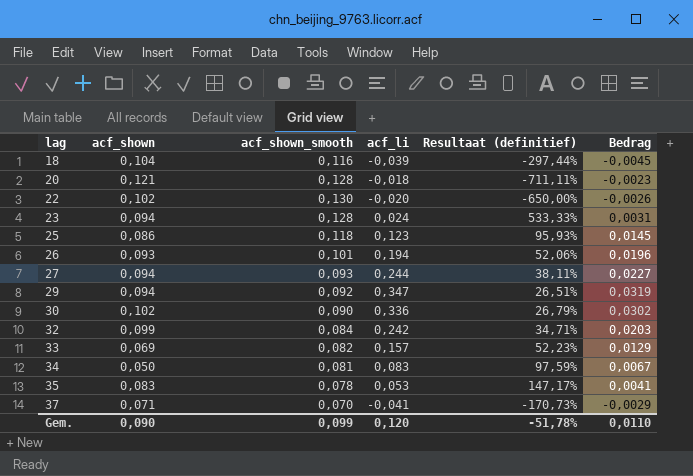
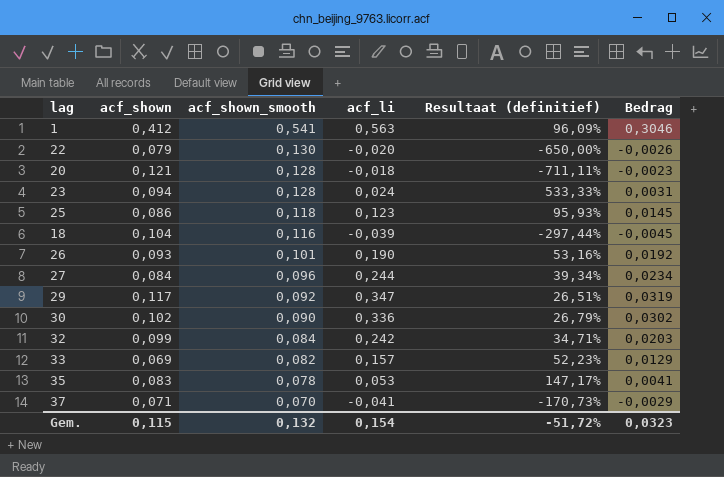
row order: lag ascending -> acf_shown_smooth descending
row 34: 0,050 | 0,081 | 0,083 | 97,59% | 0,0067 -> none
row 1: none -> 0,412 | 0,541 | 0,563 | 96,09% | 0,3046
22 | acf_shown: 0,102 -> 0,079
26 | acf_li: 0,194 -> 0,190
26 | Resultaat (definitief): 52,06% -> 53,16%
26 | Bedrag: 0,0196 -> 0,0192
27 | acf_shown: 0,094 -> 0,084
27 | acf_shown_smooth: 0,093 -> 0,096
27 | Resultaat (definitief): 38,11% -> 39,34%
27 | Bedrag: 0,0227 -> 0,0234
29 | acf_shown: 0,094 -> 0,117
Gem. | acf_shown: 0,090 -> 0,115
Gem. | acf_shown_smooth: 0,099 -> 0,132
Gem. | acf_li: 0,120 -> 0,154
Gem. | Resultaat (definitief): -51,78% -> -51,72%
Gem. | Bedrag: 0,0110 -> 0,0323

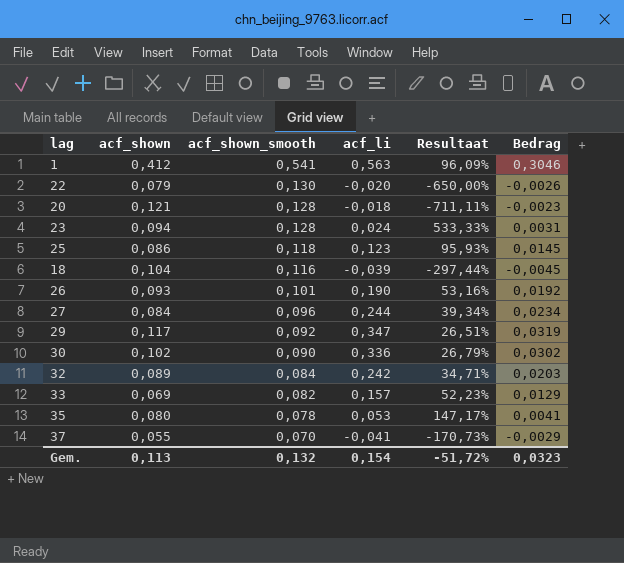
column name: Resultaat (definitief) -> Resultaat
32 | acf_shown: 0,099 -> 0,089
35 | acf_shown: 0,083 -> 0,080
37 | acf_shown: 0,071 -> 0,055
Gem. | acf_shown: 0,115 -> 0,113

